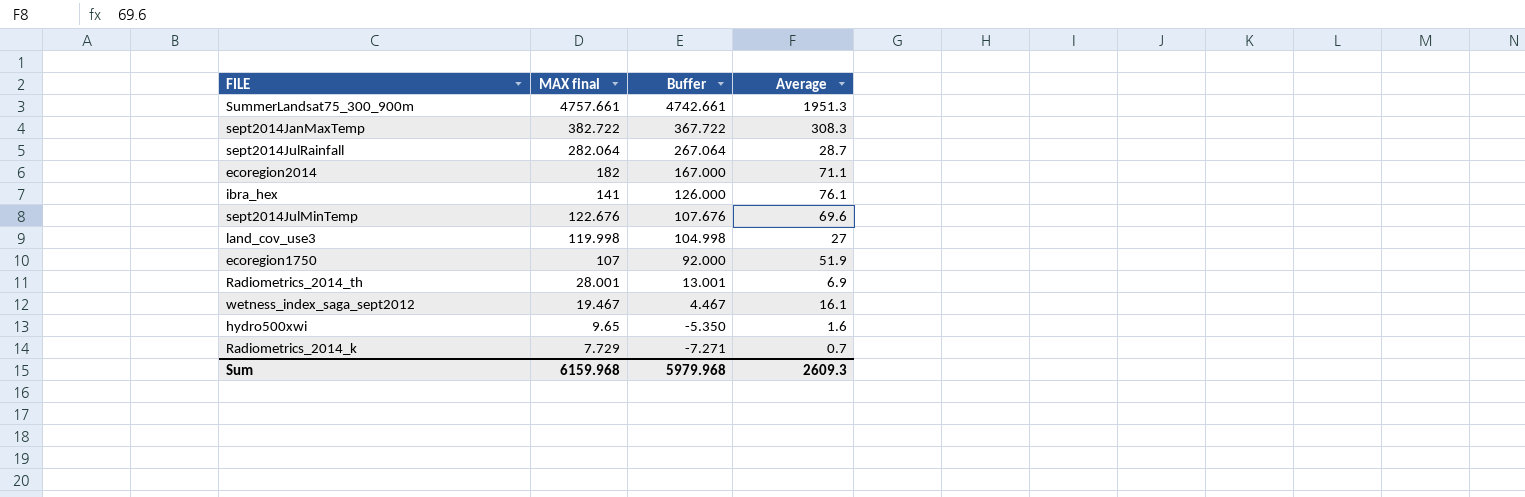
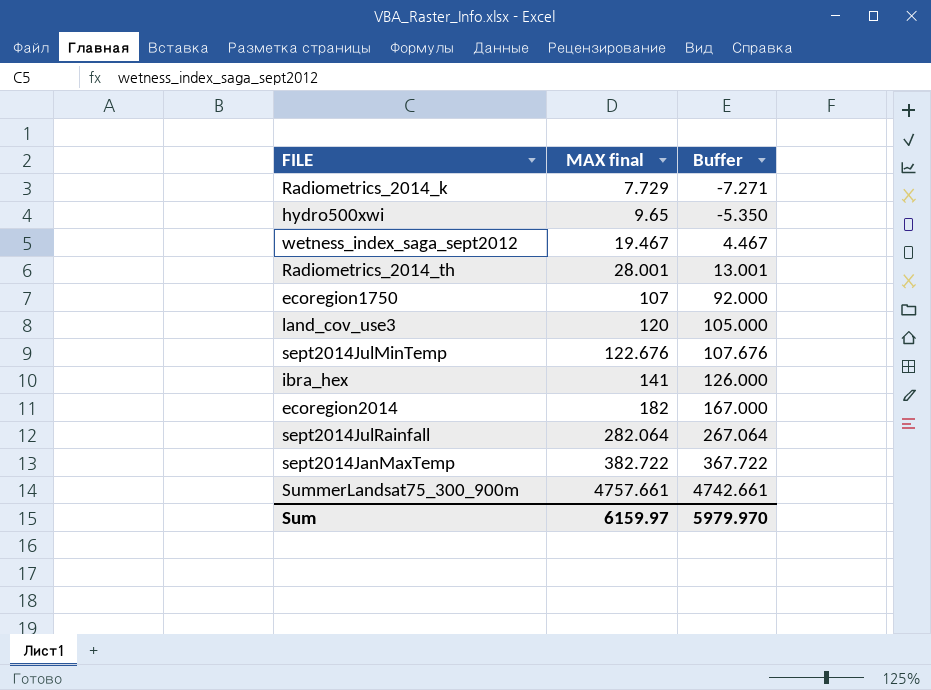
row order: MAX final descending -> MAX final ascending
column Average | position: 4 -> none
land_cov_use3 | MAX final: 119.998 -> 120
land_cov_use3 | Buffer: 104.998 -> 105.000
Sum | MAX final: 6159.968 -> 6159.97
Sum | Buffer: 5979.968 -> 5979.970

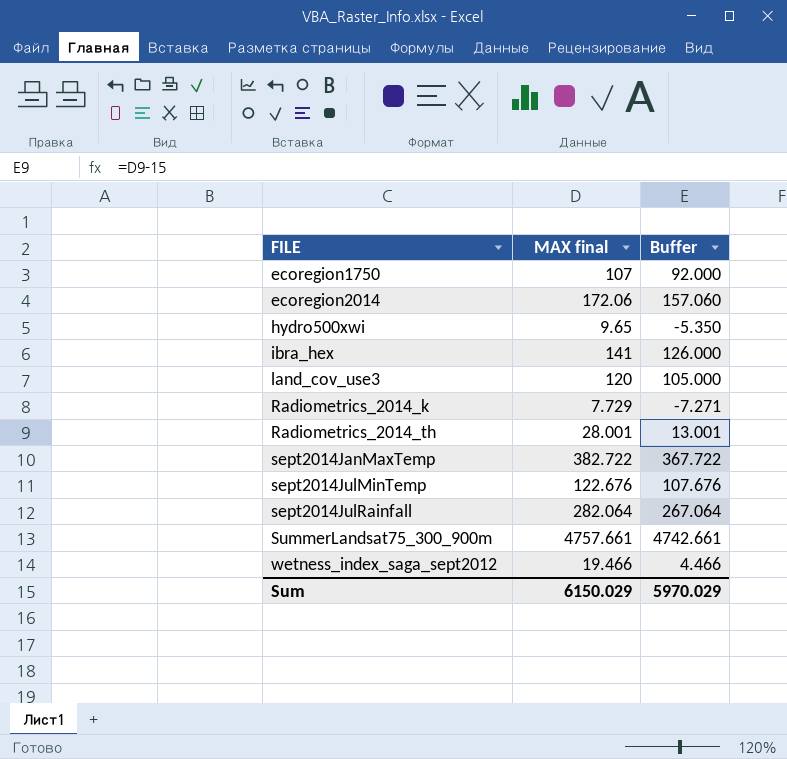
row order: MAX final ascending -> FILE ascending
ecoregion2014 | MAX final: 182 -> 172.06
ecoregion2014 | Buffer: 167.000 -> 157.060
wetness_index_saga_sept2012 | MAX final: 19.467 -> 19.466
wetness_index_saga_sept2012 | Buffer: 4.467 -> 4.466
Sum | MAX final: 6159.97 -> 6150.029
Sum | Buffer: 5979.970 -> 5970.029

